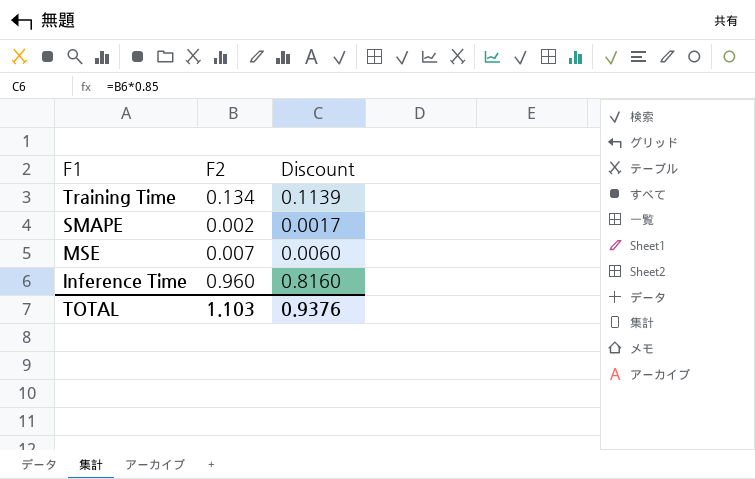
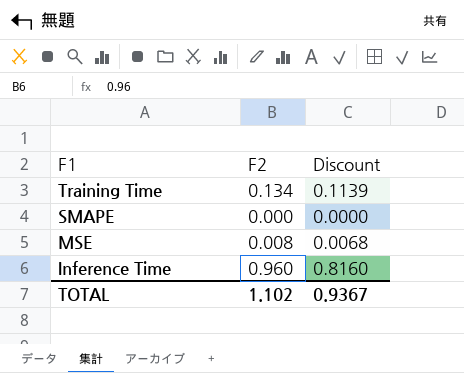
SMAPE | F2: 0.002 -> 0.000
SMAPE | Discount: 0.0017 -> 0.0000
MSE | F2: 0.007 -> 0.008
MSE | Discount: 0.0060 -> 0.0068
TOTAL | F2: 1.103 -> 1.102
TOTAL | Discount: 0.9376 -> 0.9367

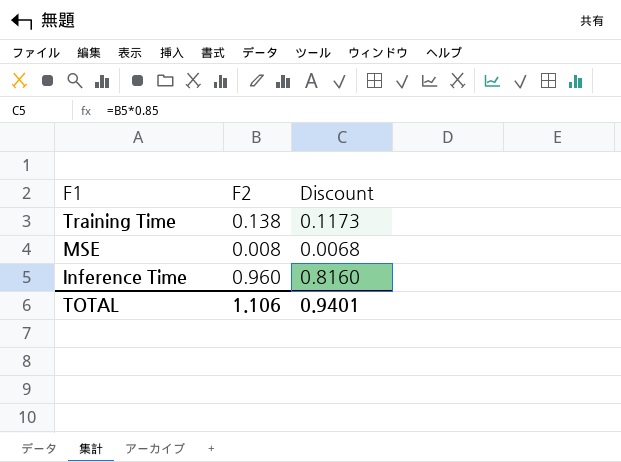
row SMAPE: 0.000 | 0.0000 -> none
Training Time | F2: 0.134 -> 0.138
Training Time | Discount: 0.1139 -> 0.1173
TOTAL | F2: 1.102 -> 1.106
TOTAL | Discount: 0.9367 -> 0.9401

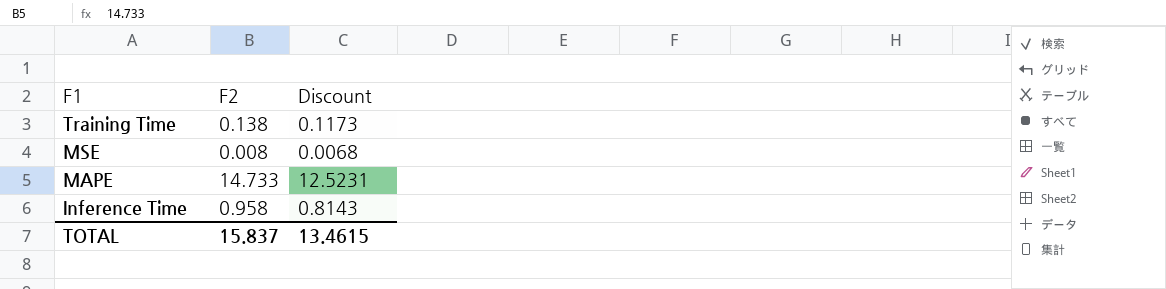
row MAPE: none -> 14.733 | 12.5231
Inference Time | F2: 0.960 -> 0.958
Inference Time | Discount: 0.8160 -> 0.8143
TOTAL | F2: 1.106 -> 15.837
TOTAL | Discount: 0.9401 -> 13.4615

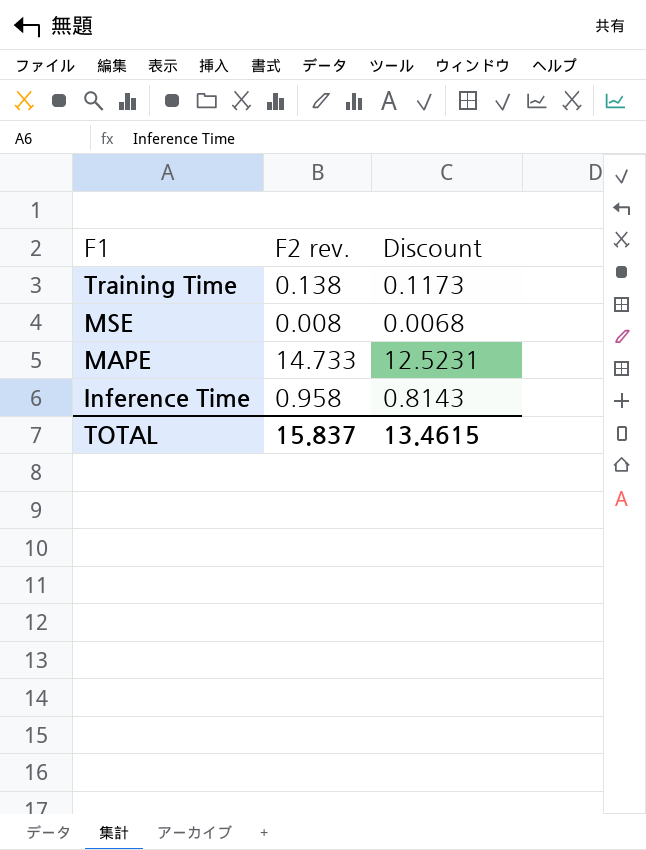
column name: F2 -> F2 rev.

